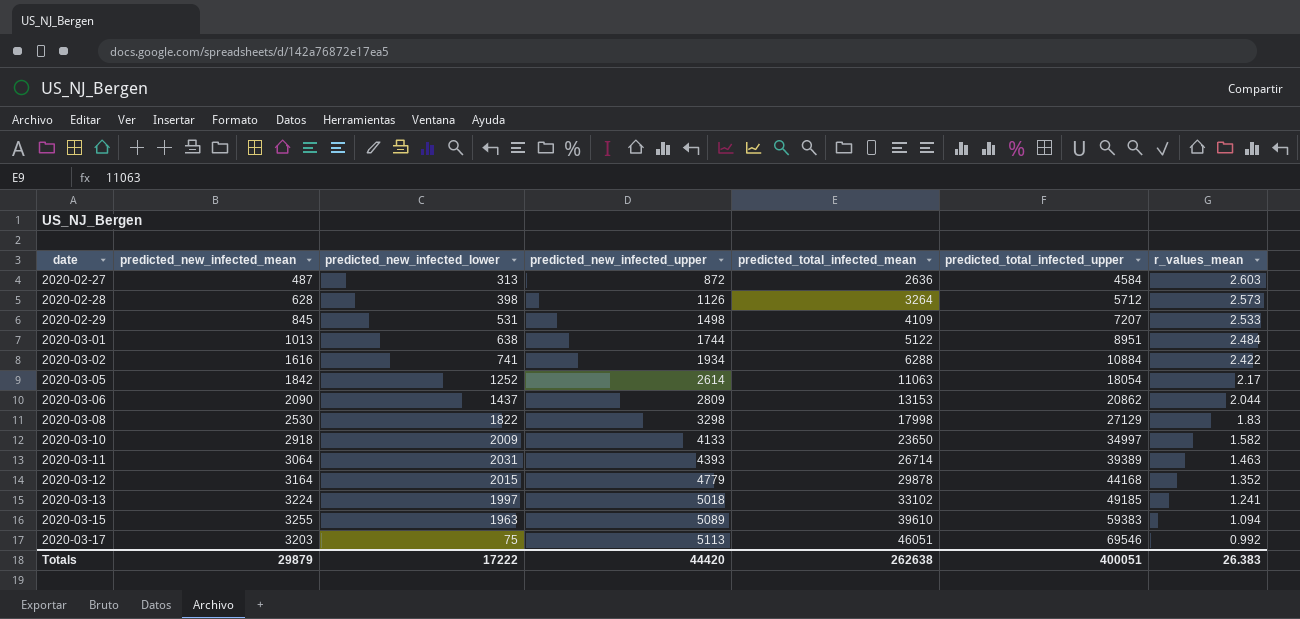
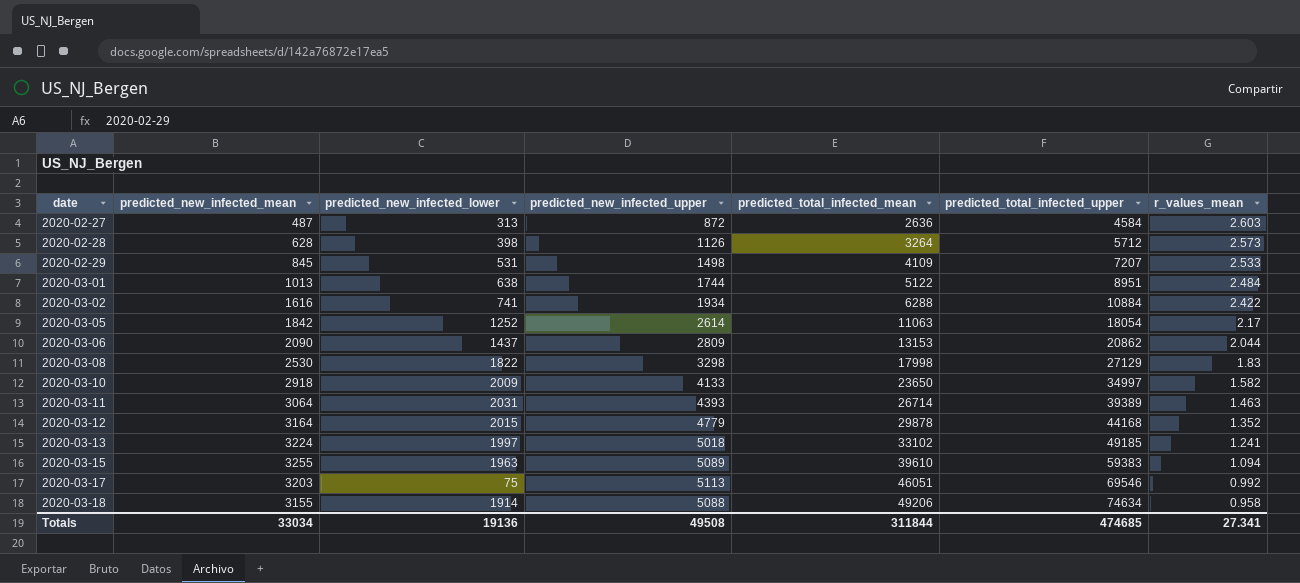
row 2020-03-18: none -> 3155 | 1914 | 5088 | 49206 | 74634 | 0.958
Totals | predicted_new_infected_mean: 29879 -> 33034
Totals | predicted_new_infected_lower: 17222 -> 19136
Totals | predicted_new_infected_upper: 44420 -> 49508
Totals | predicted_total_infected_mean: 262638 -> 311844
Totals | predicted_total_infected_upper: 400051 -> 474685
Totals | r_values_mean: 26.383 -> 27.341

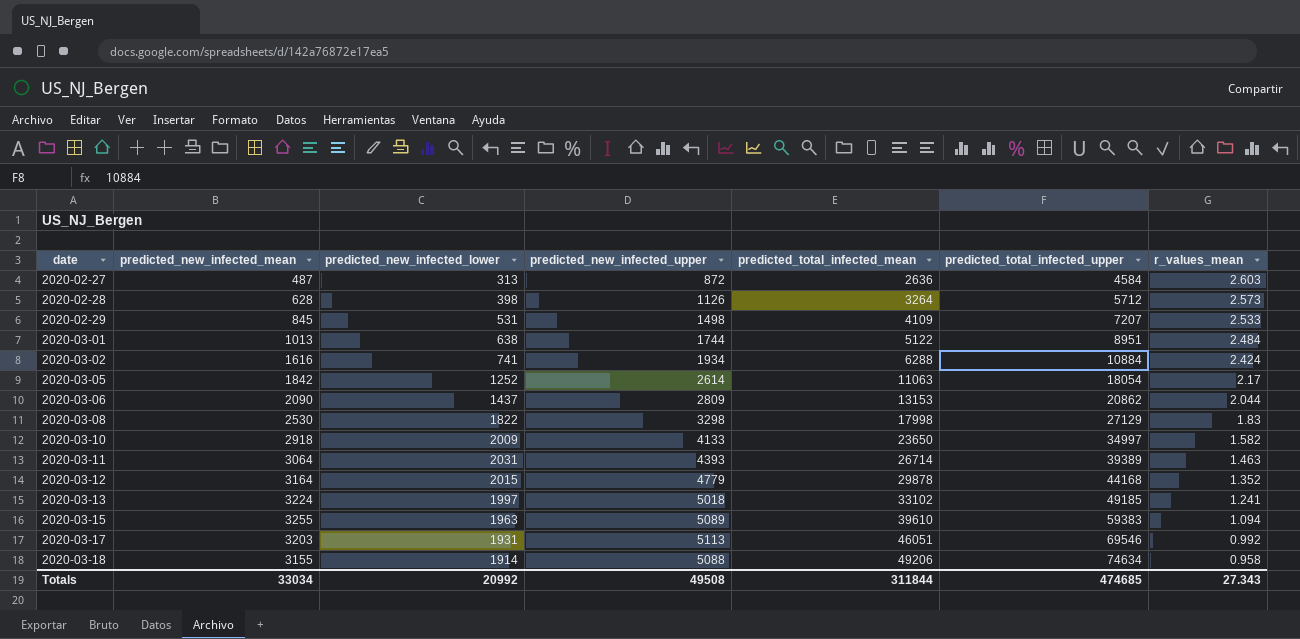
2020-03-02 | r_values_mean: 2.422 -> 2.424
2020-03-17 | predicted_new_infected_lower: 75 -> 1931
Totals | predicted_new_infected_lower: 19136 -> 20992
Totals | r_values_mean: 27.341 -> 27.343

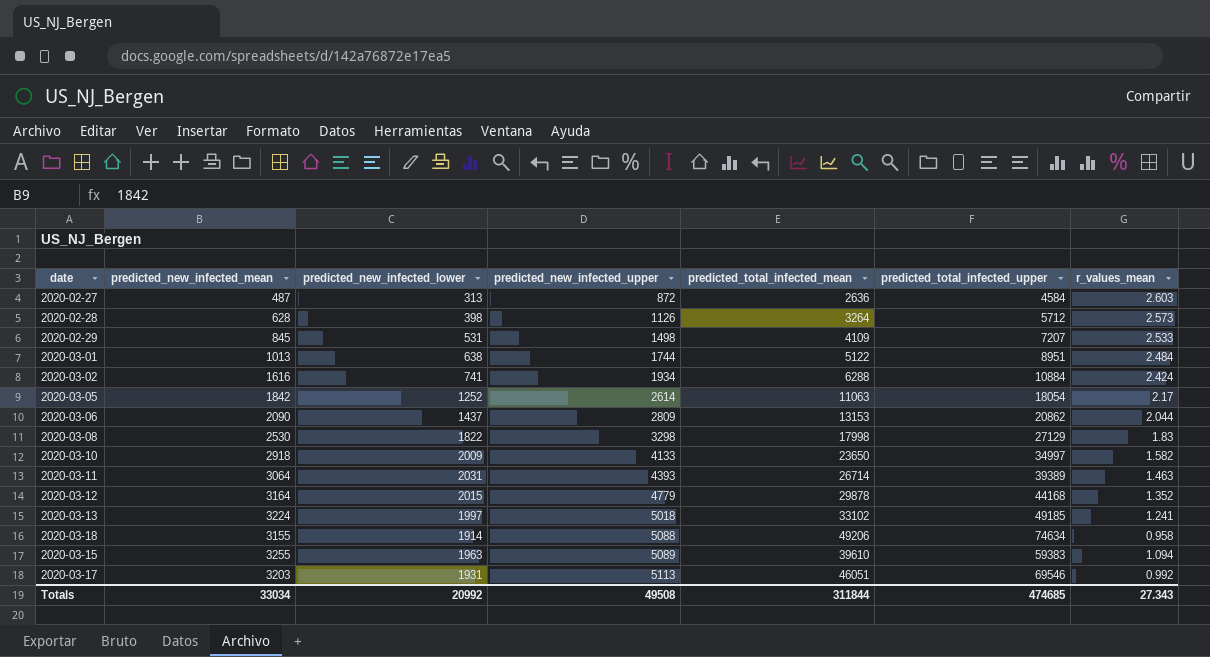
row order: date ascending -> predicted_new_infected_upper ascending

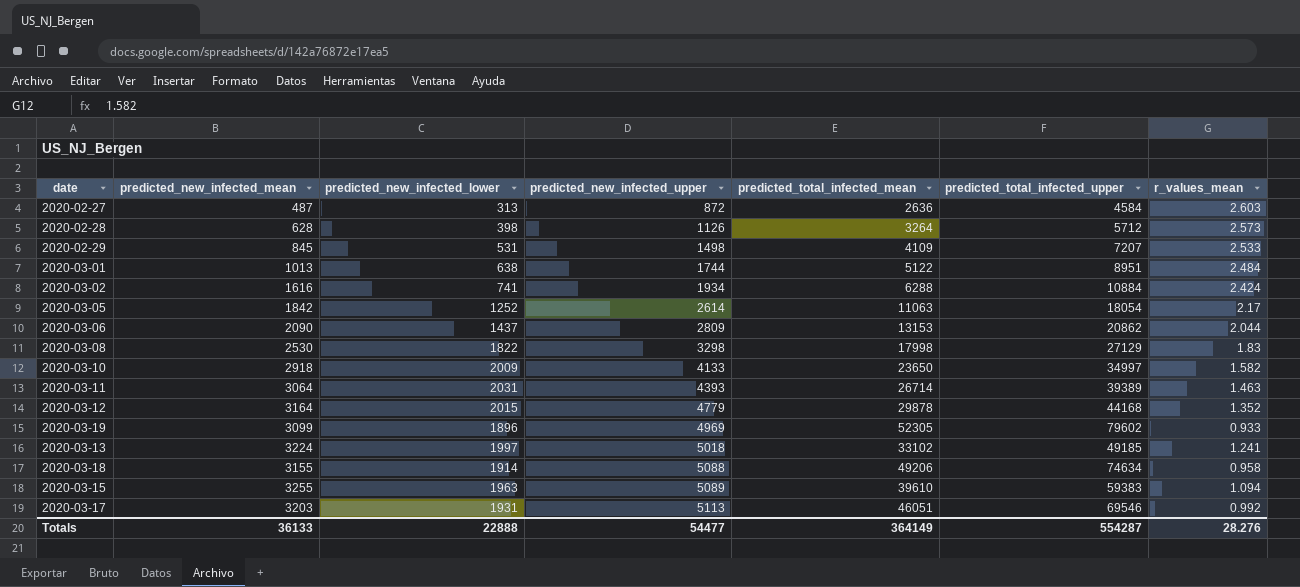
row 2020-03-19: none -> 3099 | 1896 | 4969 | 52305 | 79602 | 0.933
Totals | predicted_new_infected_mean: 33034 -> 36133
Totals | predicted_new_infected_lower: 20992 -> 22888
Totals | predicted_new_infected_upper: 49508 -> 54477
Totals | predicted_total_infected_mean: 311844 -> 364149
Totals | predicted_total_infected_upper: 474685 -> 554287
Totals | r_values_mean: 27.343 -> 28.276

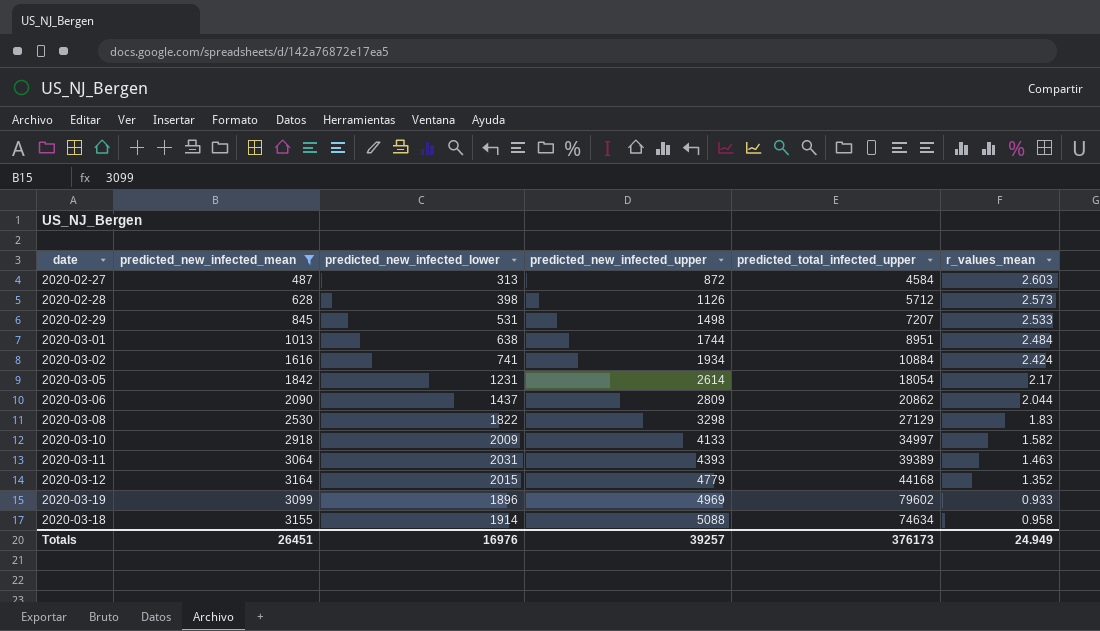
filter: none -> predicted_new_infected_mean <= 3164
column predicted_total_infected_mean | position: 5 -> none
2020-03-05 | predicted_new_infected_lower: 1252 -> 1231
Totals | predicted_new_infected_mean: 36133 -> 26451
Totals | predicted_new_infected_lower: 22888 -> 16976
Totals | predicted_new_infected_upper: 54477 -> 39257
Totals | predicted_total_infected_upper: 554287 -> 376173
Totals | r_values_mean: 28.276 -> 24.949

